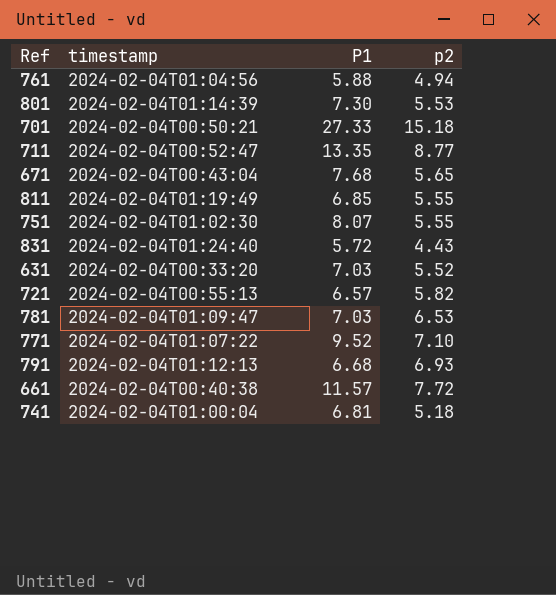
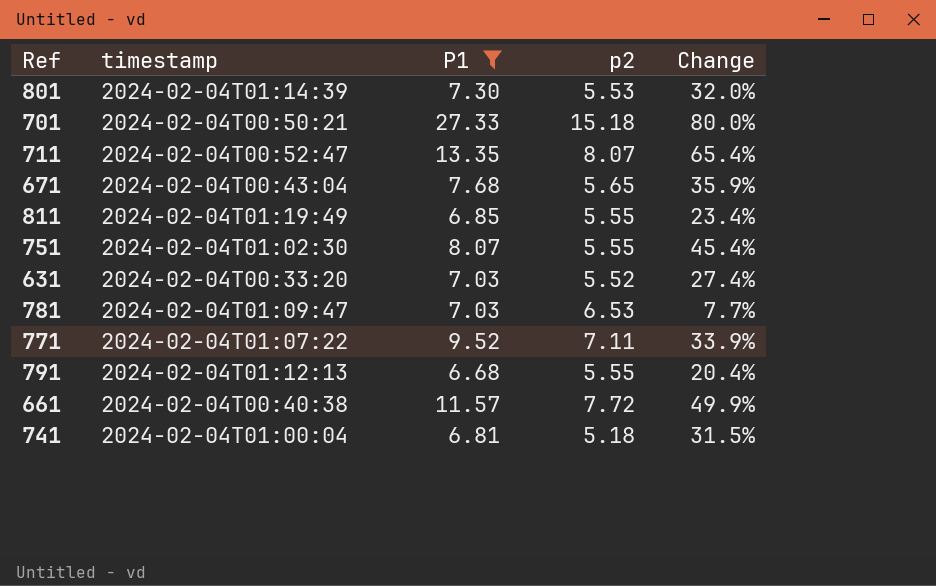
filter: none -> P1 >= 6.68
column Change | formula: none -> ([P1] - [p2]) / [p2]
711 | p2: 8.77 -> 8.07
771 | p2: 7.10 -> 7.11
791 | p2: 6.93 -> 5.55

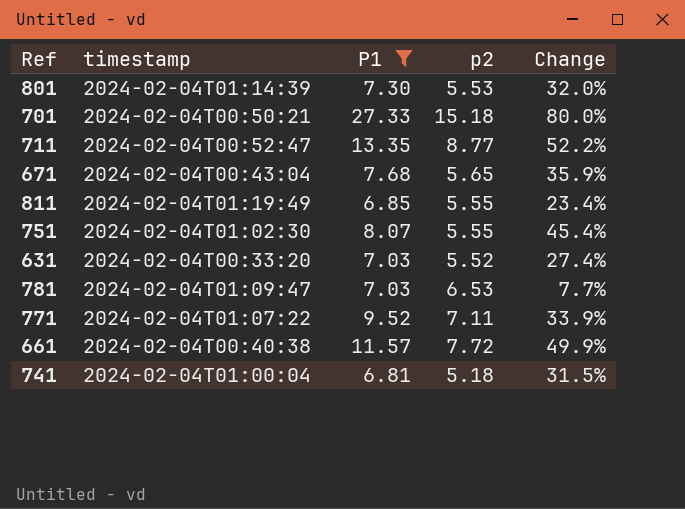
row 791: 2024-02-04T01:12:13 | 6.68 | 5.55 | 20.4% -> none
711 | p2: 8.07 -> 8.77
711 | Change: 65.4% -> 52.2%

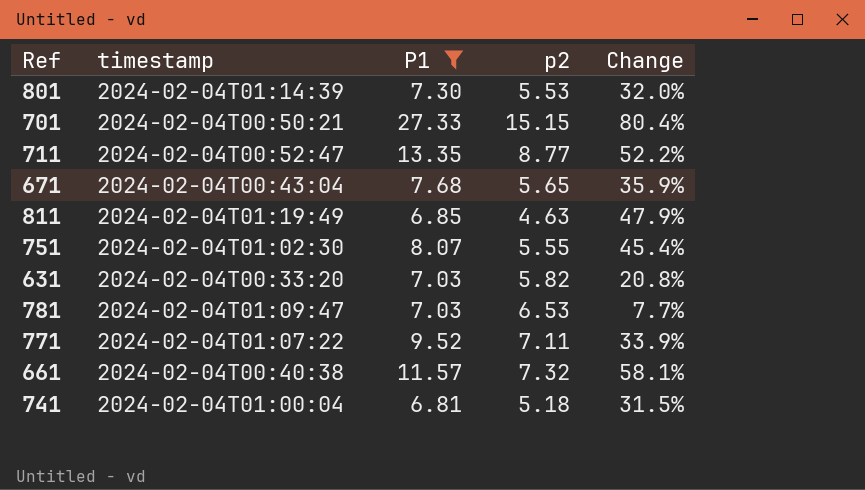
701 | p2: 15.18 -> 15.15
701 | Change: 80.0% -> 80.4%
811 | p2: 5.55 -> 4.63
811 | Change: 23.4% -> 47.9%
631 | p2: 5.52 -> 5.82
631 | Change: 27.4% -> 20.8%
661 | p2: 7.72 -> 7.32
661 | Change: 49.9% -> 58.1%

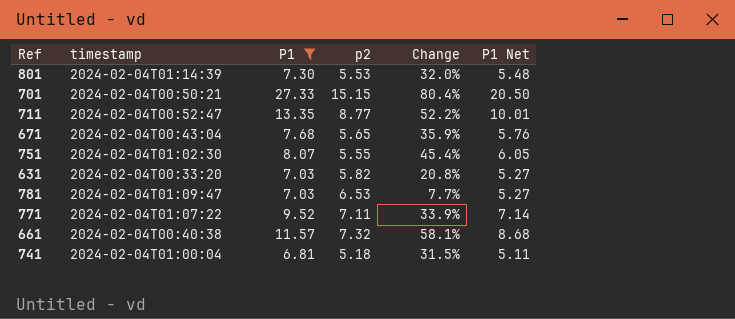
column P1 Net | formula: none -> [P1] * 0.75
row 811: 2024-02-04T01:19:49 | 6.85 | 4.63 | 47.9% -> none

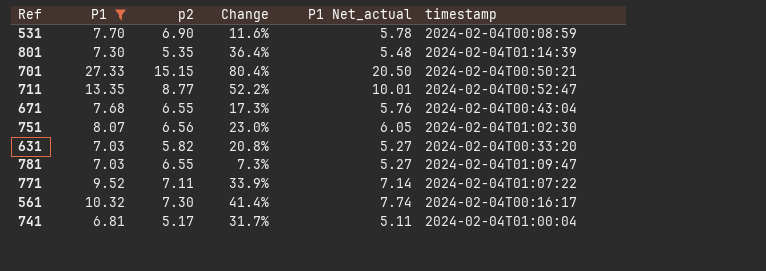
column name: P1 Net -> P1 Net_actual
column timestamp | position: 2 -> 6
row 661: 2024-02-04T00:40:38 | 11.57 | 7.32 | 58.1% | 8.68 -> none
row 531: none -> 7.70 | 6.90 | 11.6% | 5.78 | 2024-02-04T00:08:59
801 | p2: 5.53 -> 5.35
801 | Change: 32.0% -> 36.4%
671 | p2: 5.65 -> 6.55
671 | Change: 35.9% -> 17.3%
751 | p2: 5.55 -> 6.56
751 | Change: 45.4% -> 23.0%
781 | p2: 6.53 -> 6.55
781 | Change: 7.7% -> 7.3%
row 561: none -> 10.32 | 7.30 | 41.4% | 7.74 | 2024-02-04T00:16:17
741 | p2: 5.18 -> 5.17
741 | Change: 31.5% -> 31.7%

